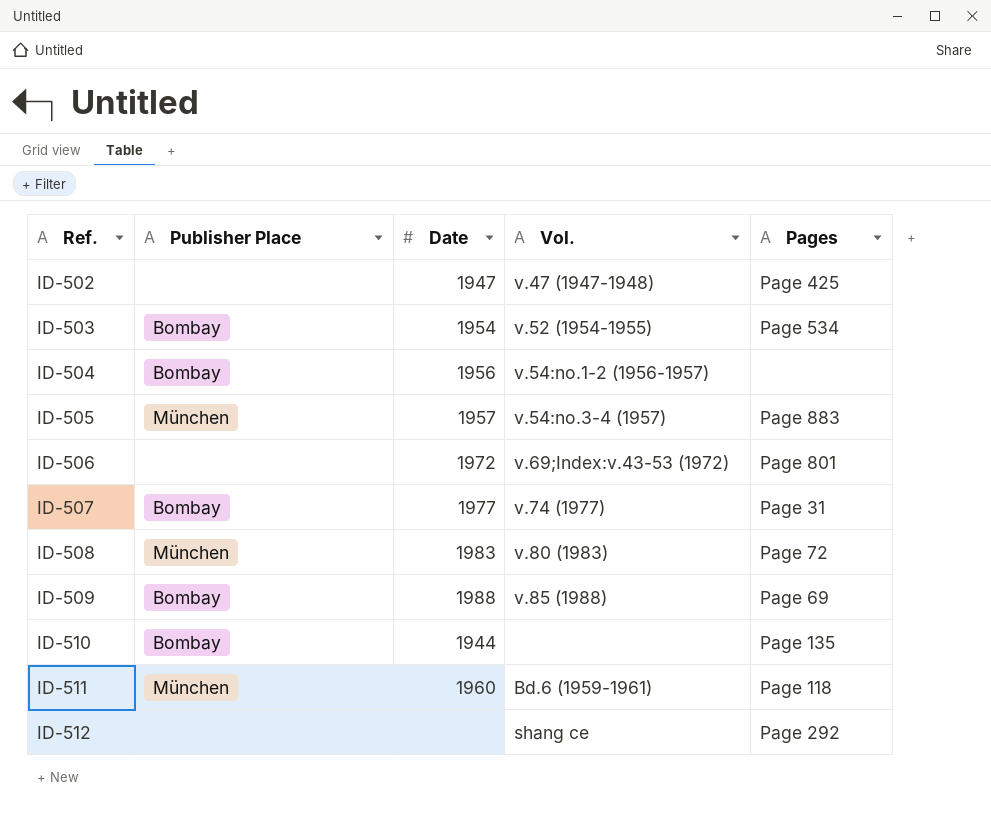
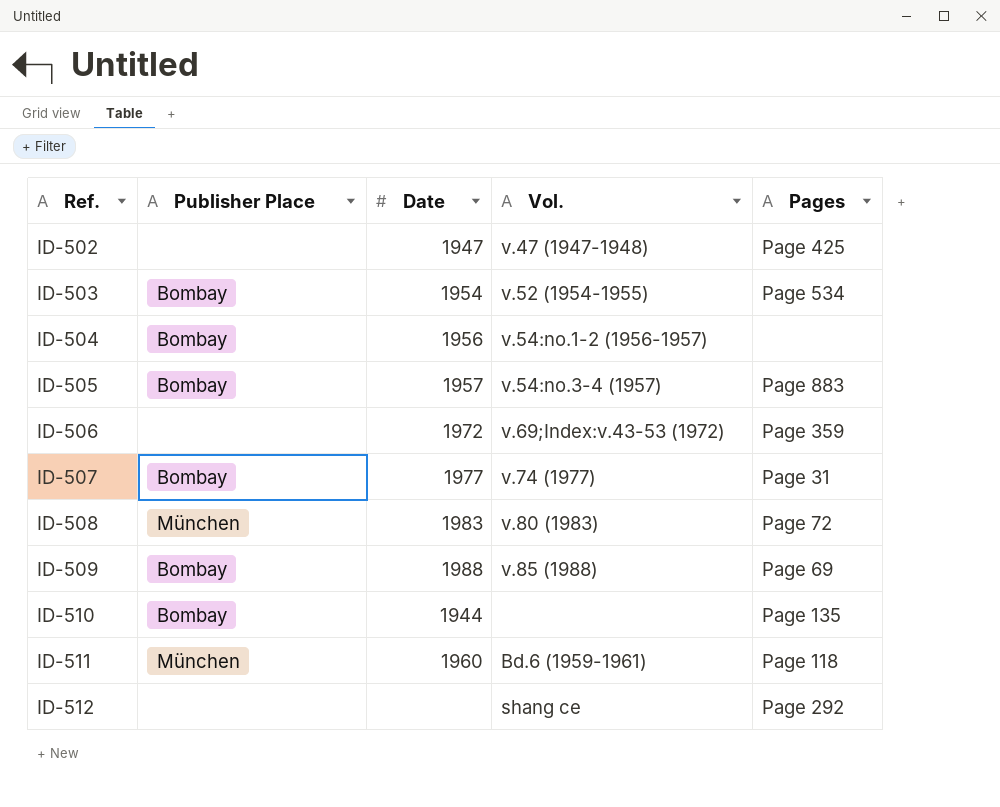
ID-505 | Publisher Place: München -> Bombay
ID-506 | Pages: Page 801 -> Page 359

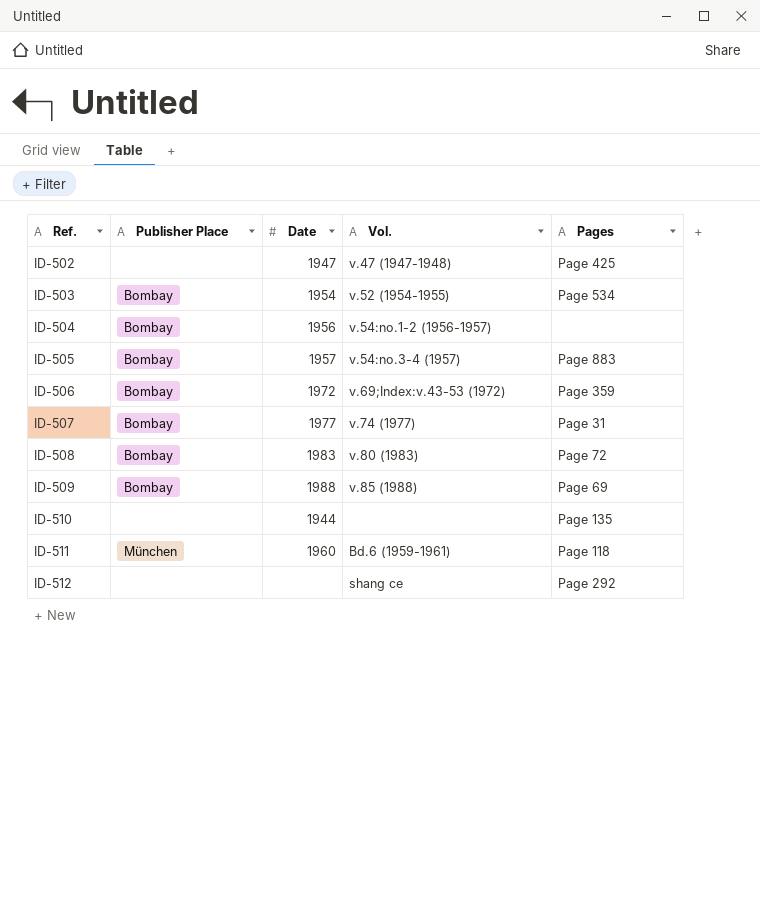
ID-506 | Publisher Place: none -> Bombay
ID-508 | Publisher Place: München -> Bombay
ID-510 | Publisher Place: Bombay -> none

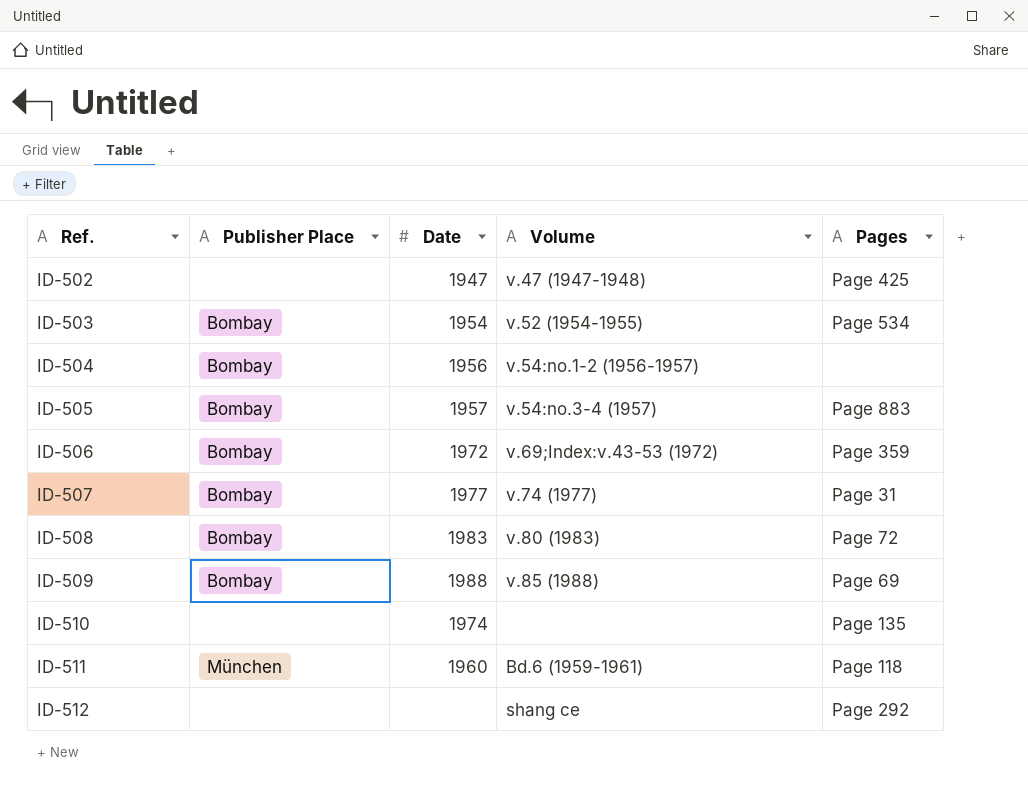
column name: Vol. -> Volume
ID-510 | Date: 1944 -> 1974

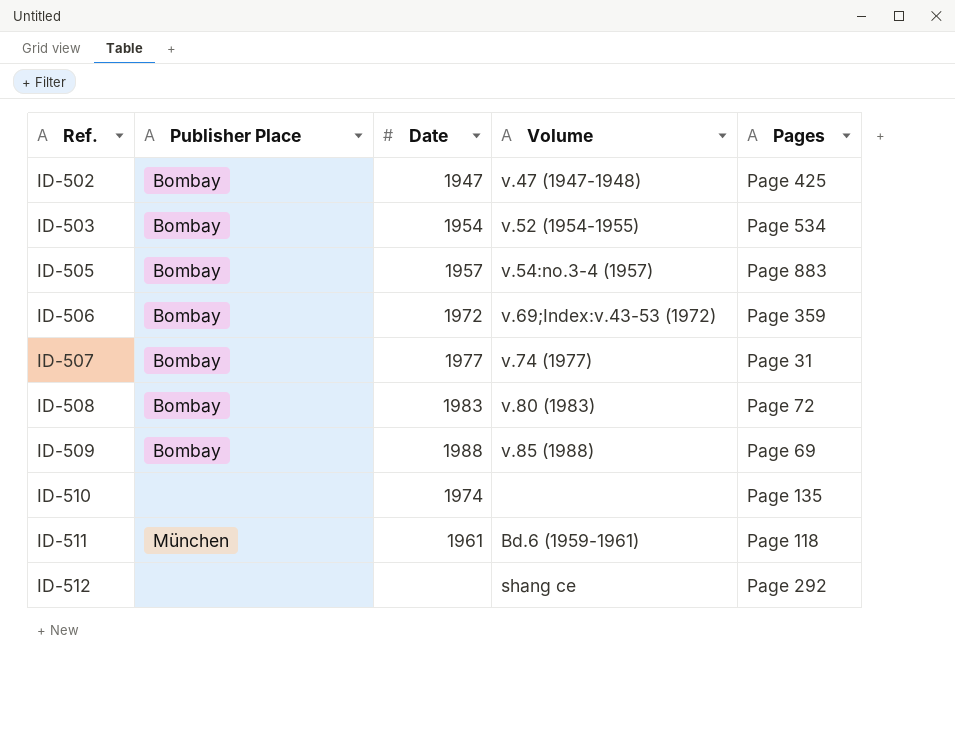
row ID-504: Bombay | 1956 | v.54:no.1-2 (1956-1957) | none -> none
ID-502 | Publisher Place: none -> Bombay
ID-511 | Date: 1960 -> 1961

